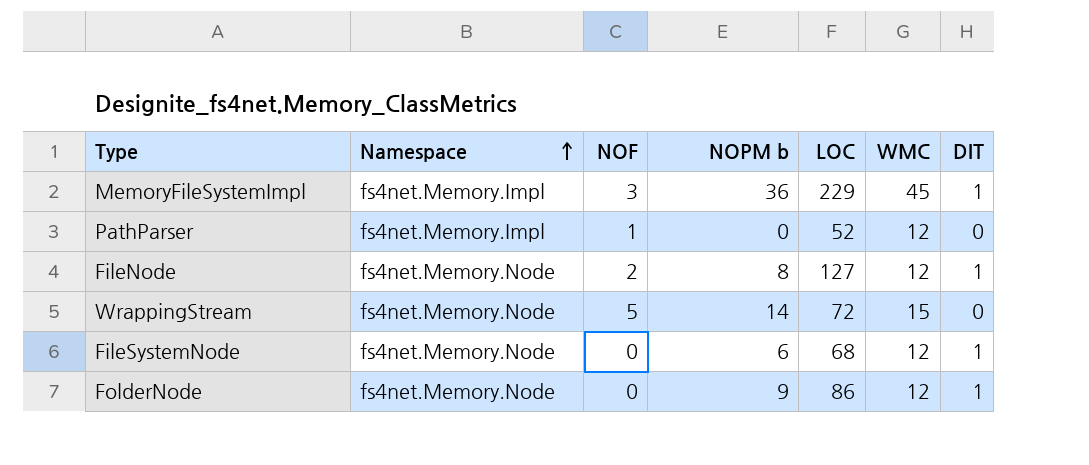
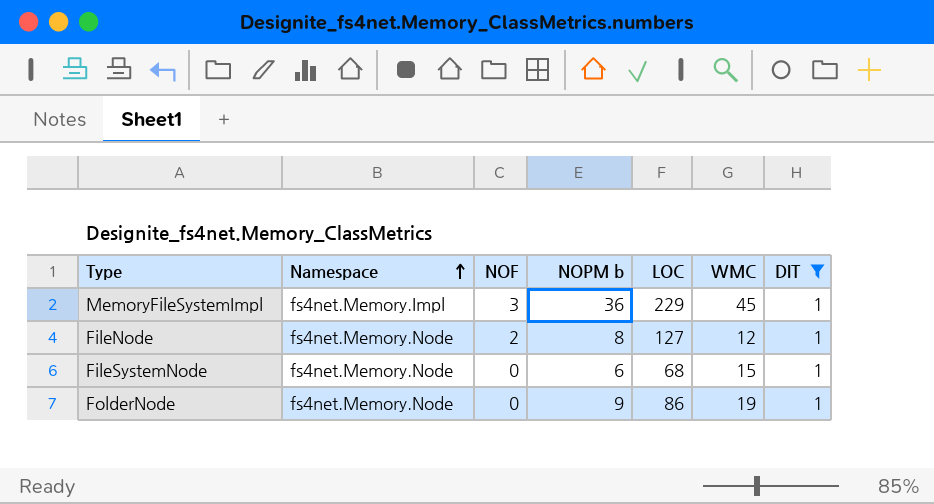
filter: none -> DIT = 1
FileSystemNode | WMC: 12 -> 15
FolderNode | WMC: 12 -> 19

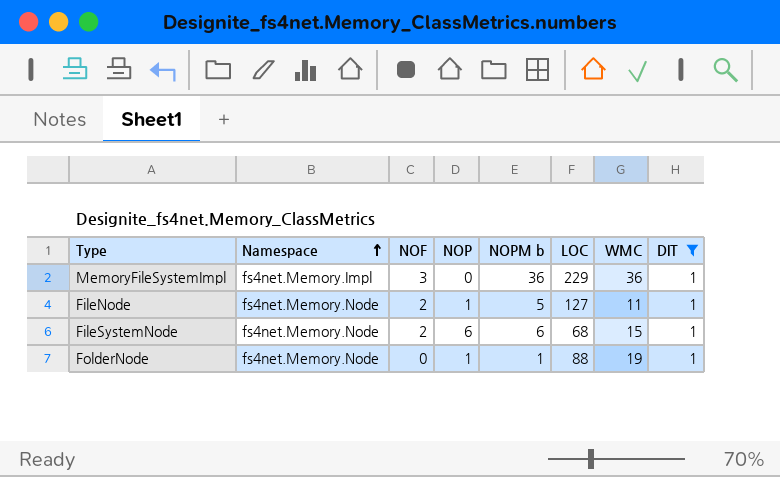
column NOP | position: none -> 4
MemoryFileSystemImpl | WMC: 45 -> 36
FileNode | NOPM b: 8 -> 5
FileNode | WMC: 12 -> 11
FileSystemNode | NOF: 0 -> 2
FolderNode | NOPM b: 9 -> 1
FolderNode | LOC: 86 -> 88

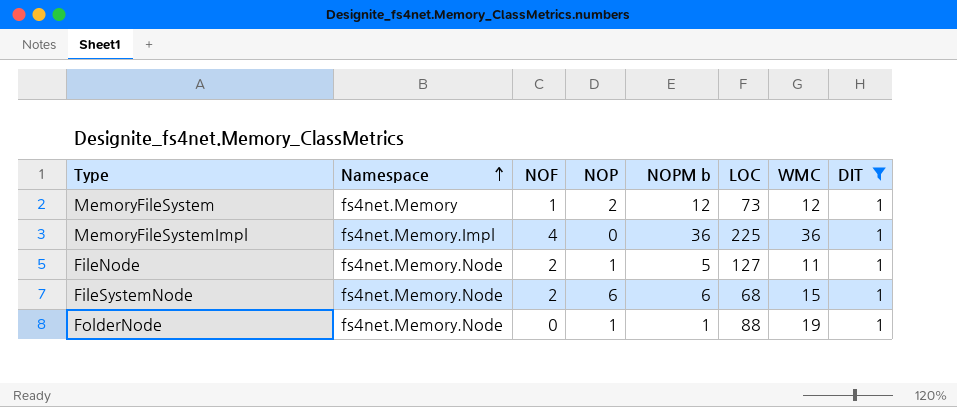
row MemoryFileSystem: none -> fs4net.Memory | 1 | 2 | 12 | 73 | 12 | 1
MemoryFileSystemImpl | NOF: 3 -> 4
MemoryFileSystemImpl | LOC: 229 -> 225

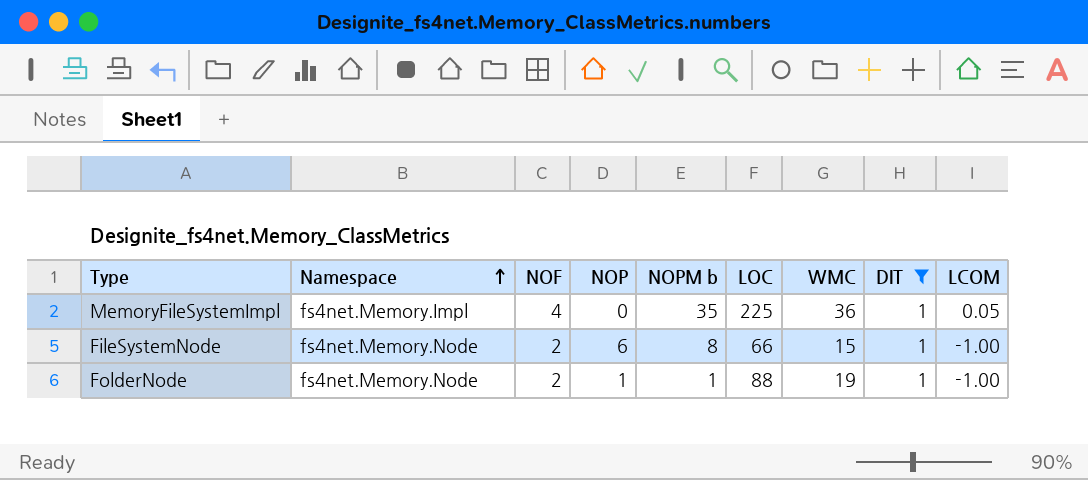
column LCOM | position: none -> 9
row MemoryFileSystem: fs4net.Memory | 1 | 2 | 12 | 73 | 12 | 1 -> none
row FileNode: fs4net.Memory.Node | 2 | 1 | 5 | 127 | 11 | 1 -> none
MemoryFileSystemImpl | NOPM b: 36 -> 35
FileSystemNode | NOPM b: 6 -> 8
FileSystemNode | LOC: 68 -> 66
FolderNode | NOF: 0 -> 2

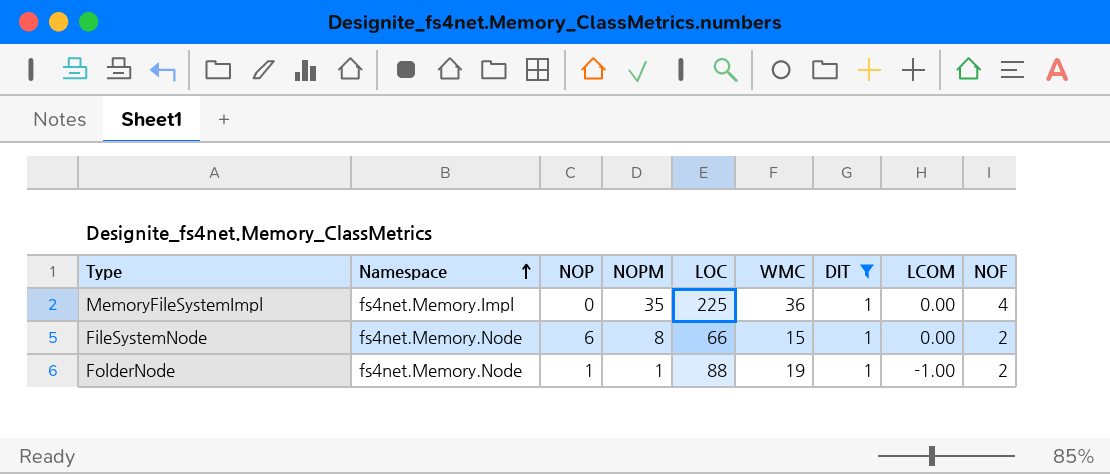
column name: NOPM b -> NOPM
column NOF | position: 3 -> 9
MemoryFileSystemImpl | LCOM: 0.05 -> 0.00
FileSystemNode | LCOM: -1.00 -> 0.00

